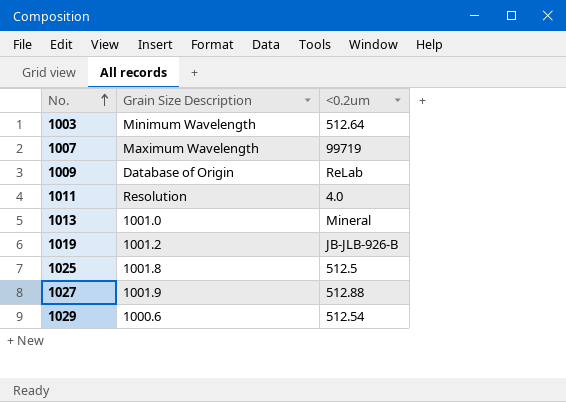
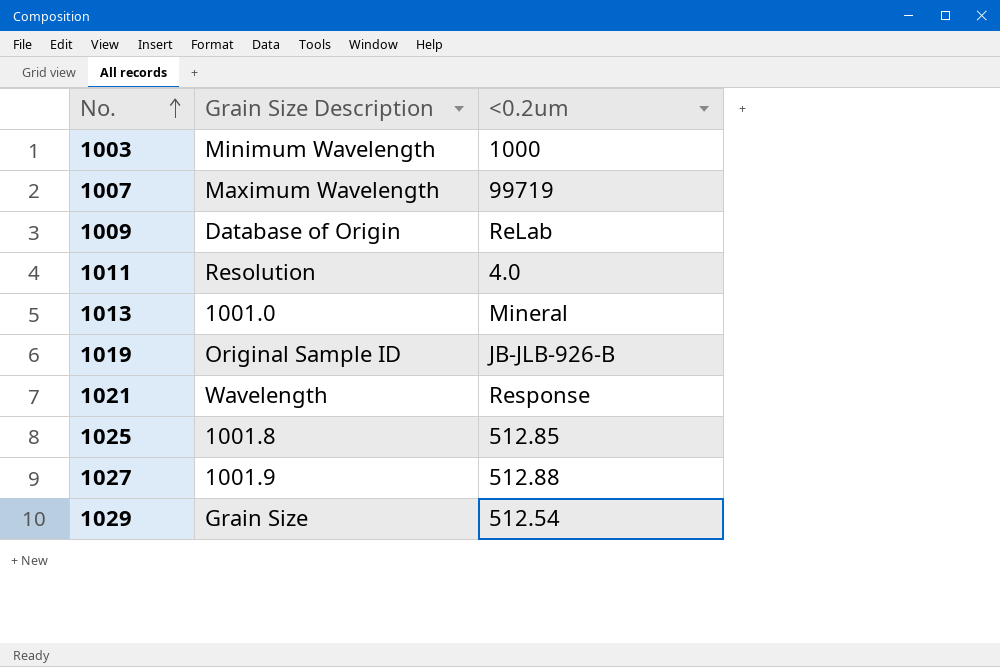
1003 | <0.2um: 512.64 -> 1000
1019 | Grain Size Description: 1001.2 -> Original Sample ID
row 1021: none -> Wavelength | Response
1025 | <0.2um: 512.5 -> 512.85
1029 | Grain Size Description: 1000.6 -> Grain Size

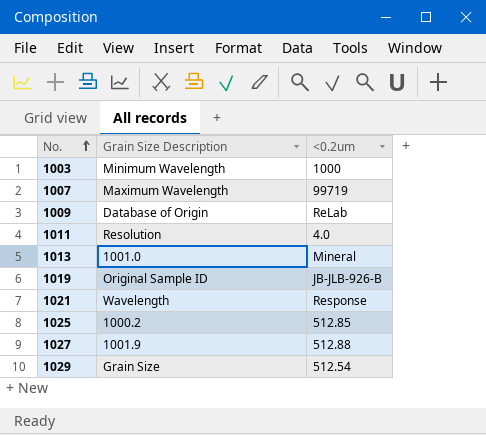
1025 | Grain Size Description: 1001.8 -> 1000.2

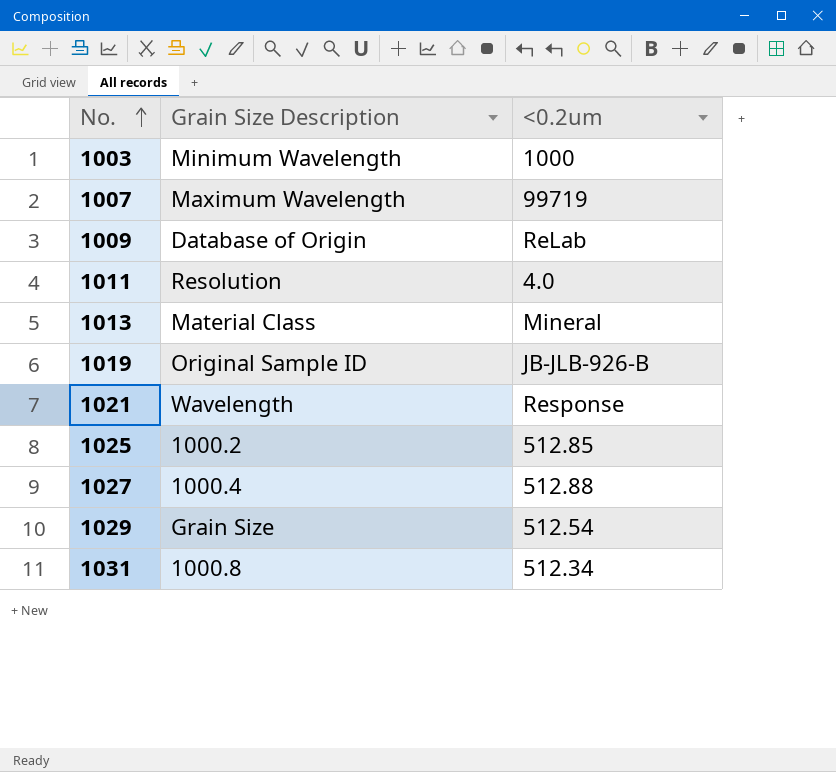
1013 | Grain Size Description: 1001.0 -> Material Class
1027 | Grain Size Description: 1001.9 -> 1000.4
row 1031: none -> 1000.8 | 512.34

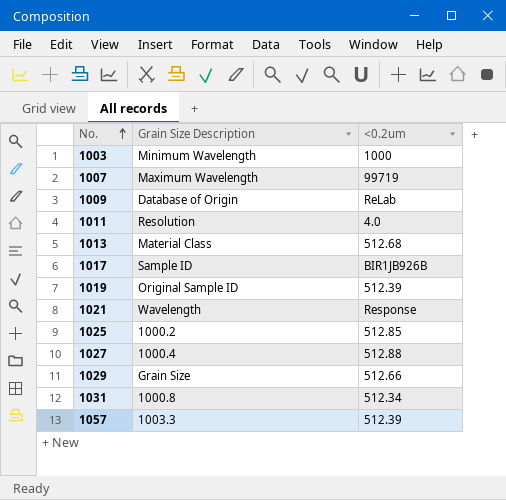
1013 | <0.2um: Mineral -> 512.68
row 1017: none -> Sample ID | BIR1JB926B
1019 | <0.2um: JB-JLB-926-B -> 512.39
1029 | <0.2um: 512.54 -> 512.66
row 1057: none -> 1003.3 | 512.39

